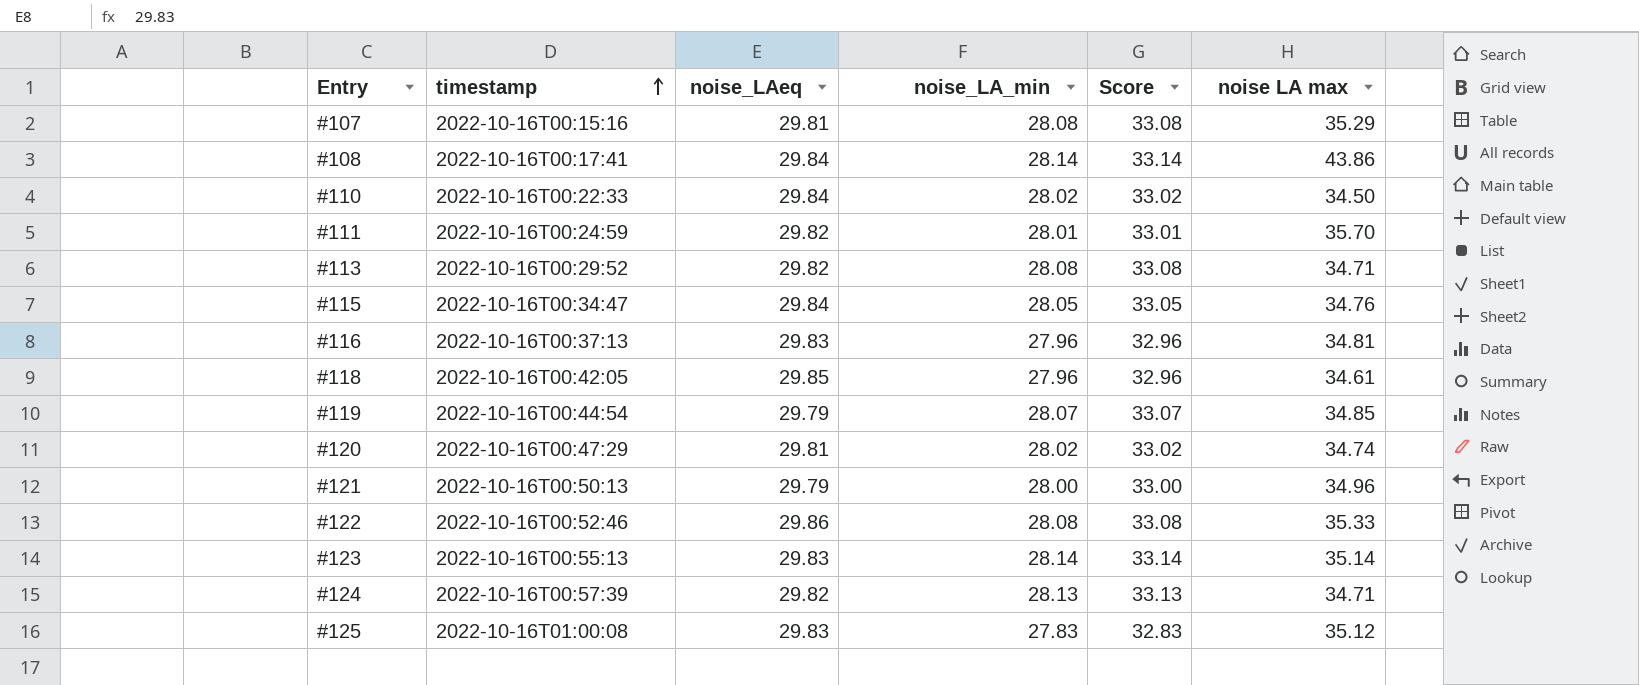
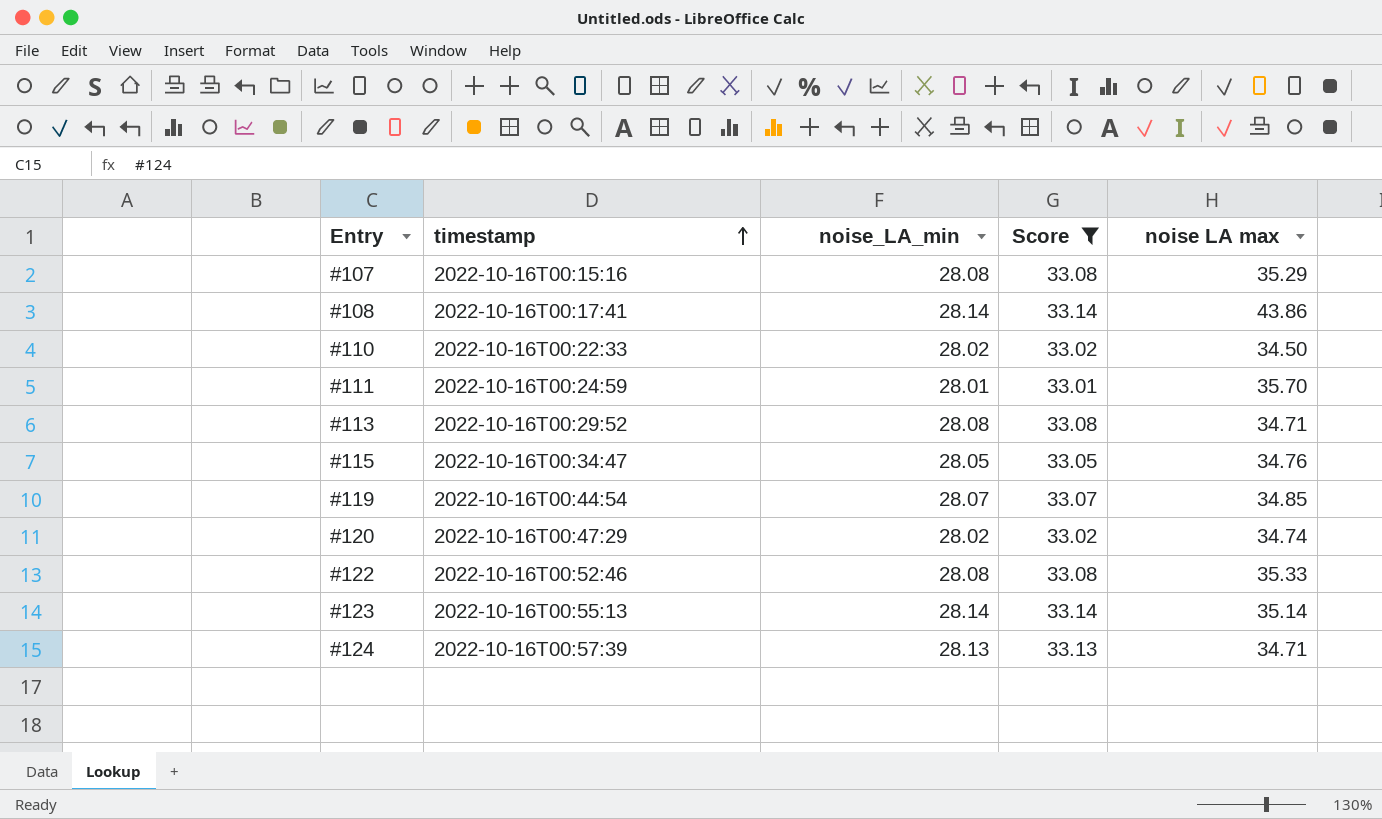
filter: none -> Score >= 33.01
column noise_LAeq | position: 3 -> none

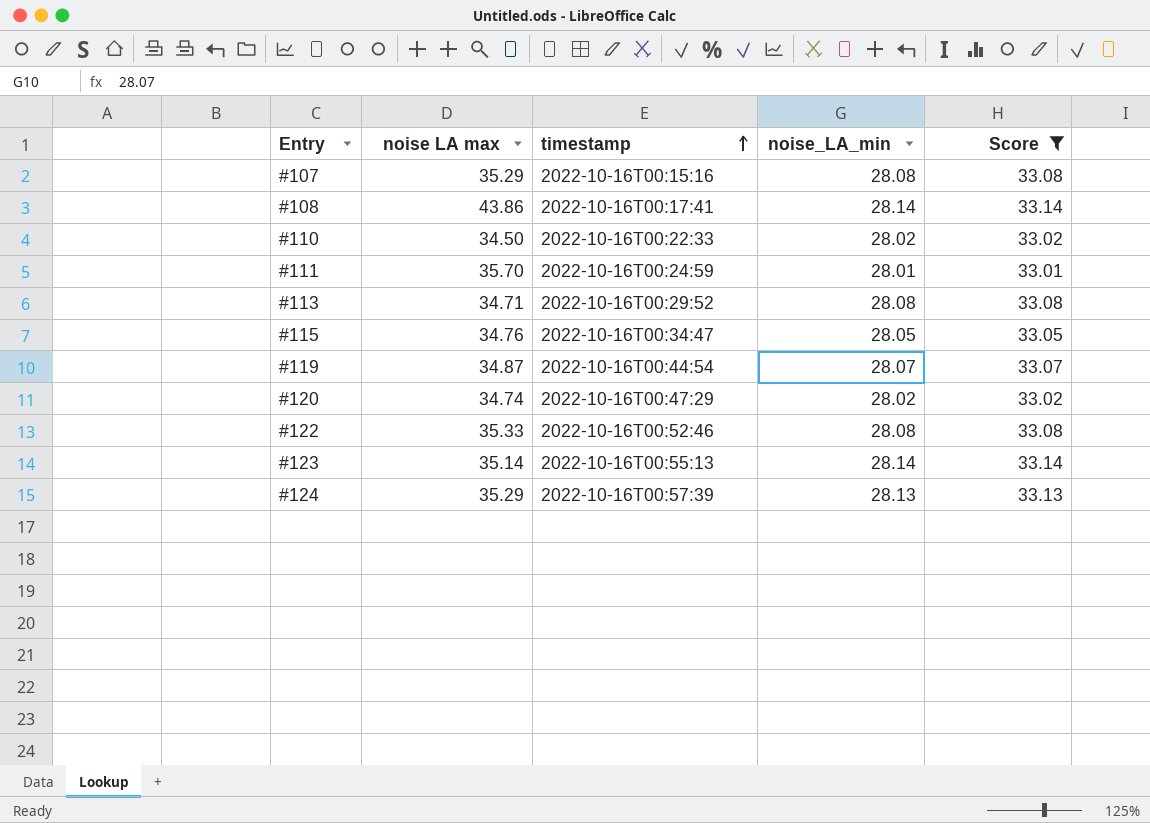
column noise LA max | position: 5 -> 2
#119 | noise LA max: 34.85 -> 34.87
#124 | noise LA max: 34.71 -> 35.29

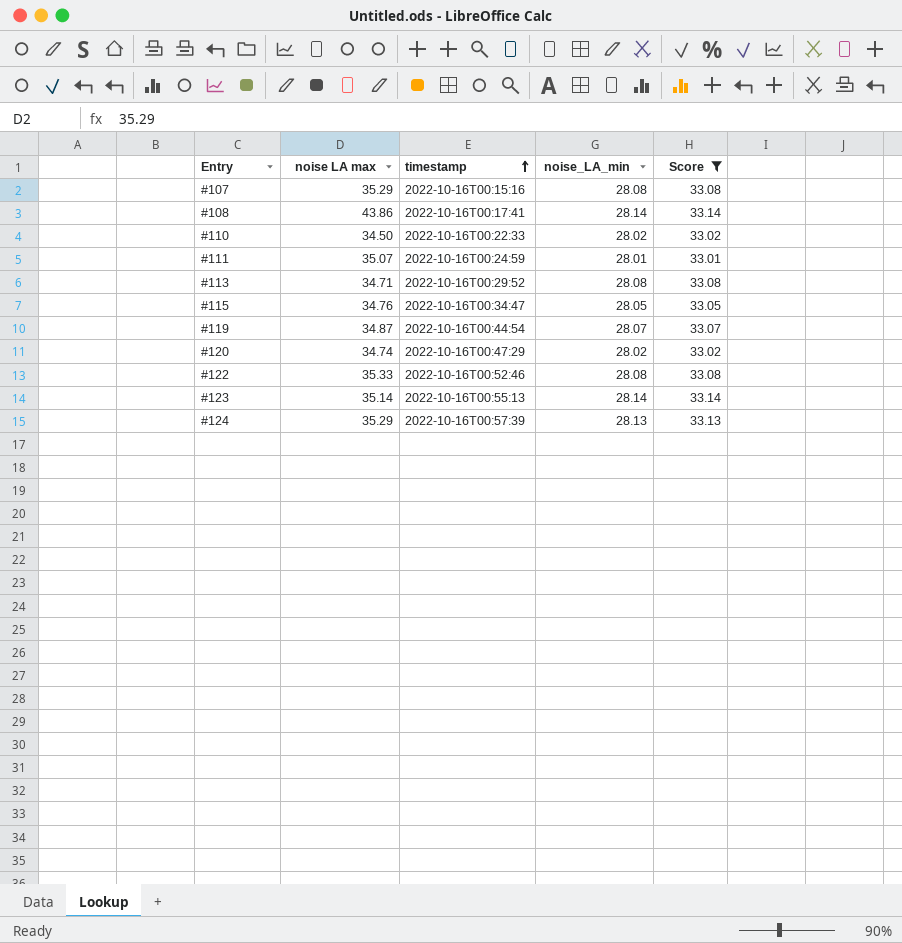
#111 | noise LA max: 35.70 -> 35.07

